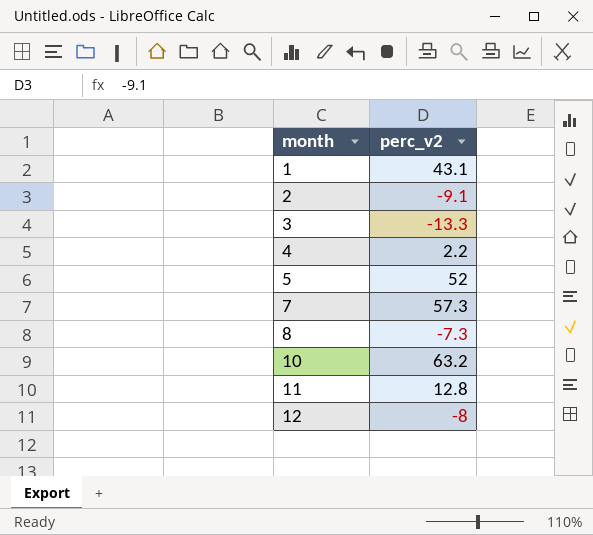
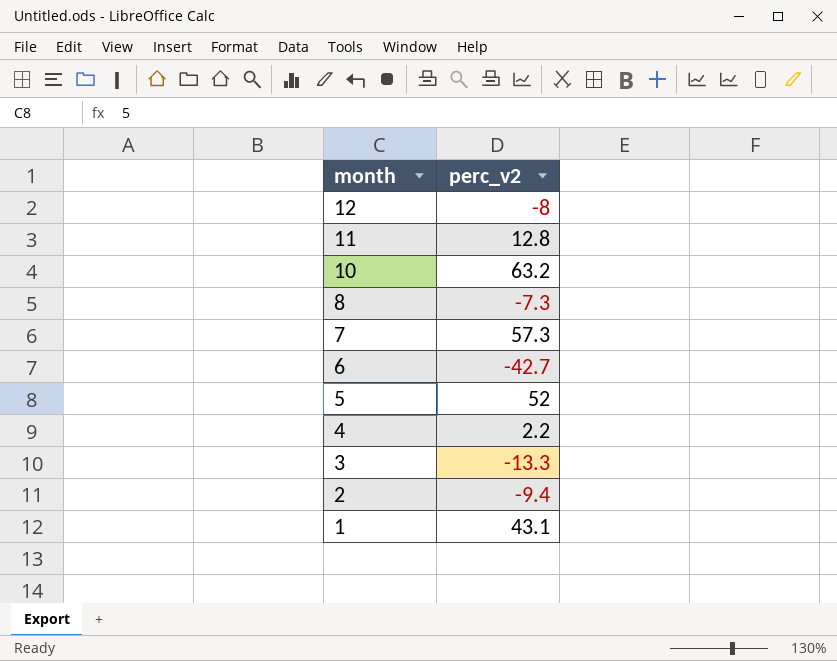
row order: month ascending -> month descending
row 6: none -> -42.7
2 | perc_v2: -9.1 -> -9.4

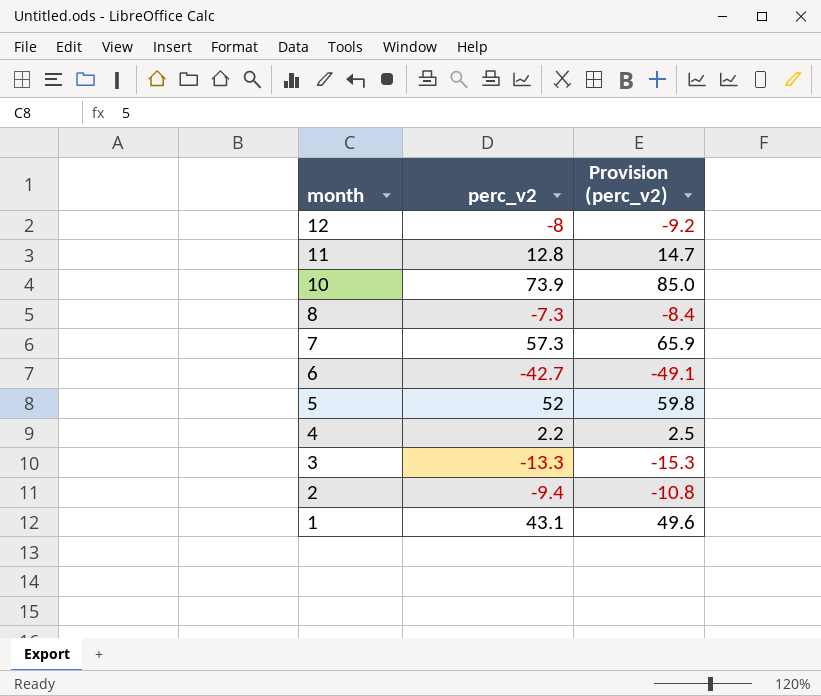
column Provision (perc_v2) | formula: none -> [perc_v2] * 1.15
10 | perc_v2: 63.2 -> 73.9

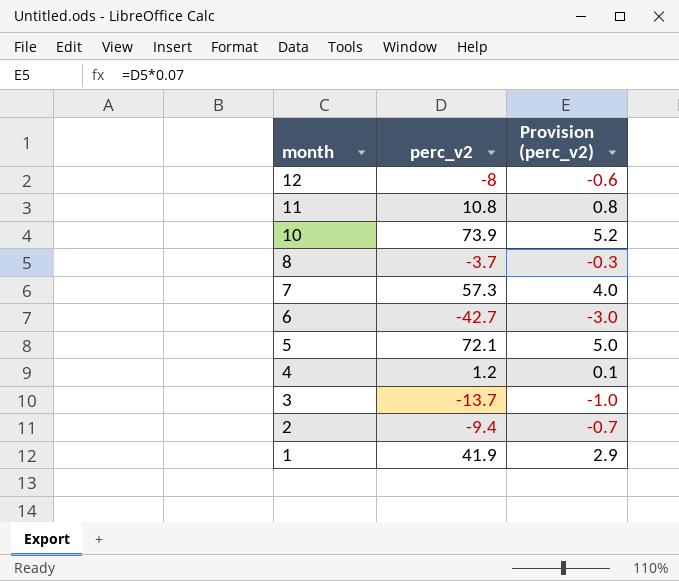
column Provision (perc_v2) | formula: [perc_v2] * 1.15 -> [perc_v2] * 0.07
11 | perc_v2: 12.8 -> 10.8
8 | perc_v2: -7.3 -> -3.7
5 | perc_v2: 52 -> 72.1
4 | perc_v2: 2.2 -> 1.2
3 | perc_v2: -13.3 -> -13.7
1 | perc_v2: 43.1 -> 41.9

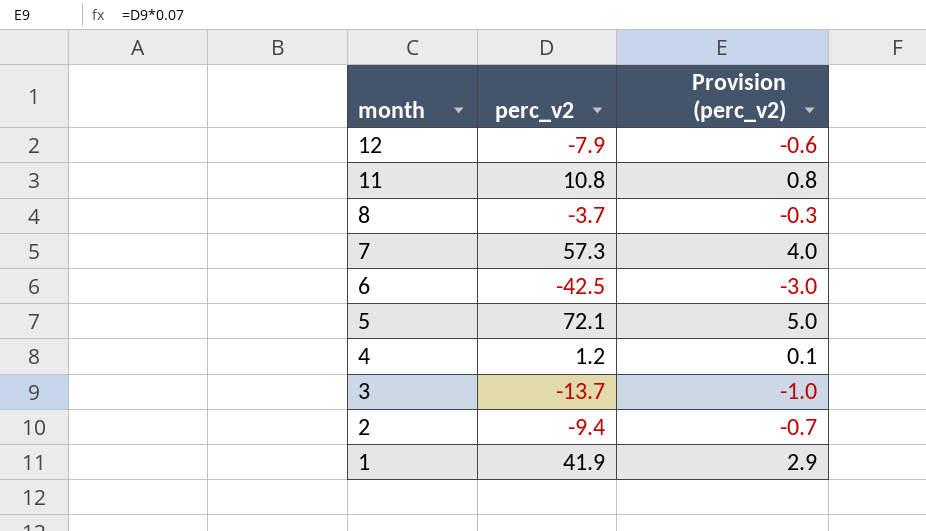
row 10: 73.9 | 5.2 -> none
12 | perc_v2: -8 -> -7.9
6 | perc_v2: -42.7 -> -42.5

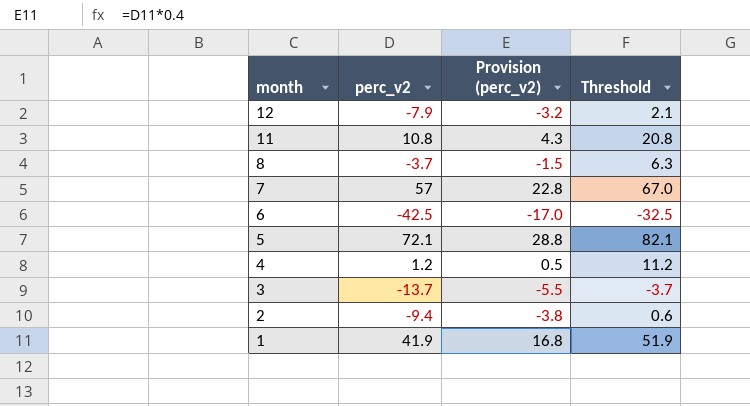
column Provision (perc_v2) | formula: [perc_v2] * 0.07 -> [perc_v2] * 0.4
column Threshold | formula: none -> [perc_v2] + 10
7 | perc_v2: 57.3 -> 57

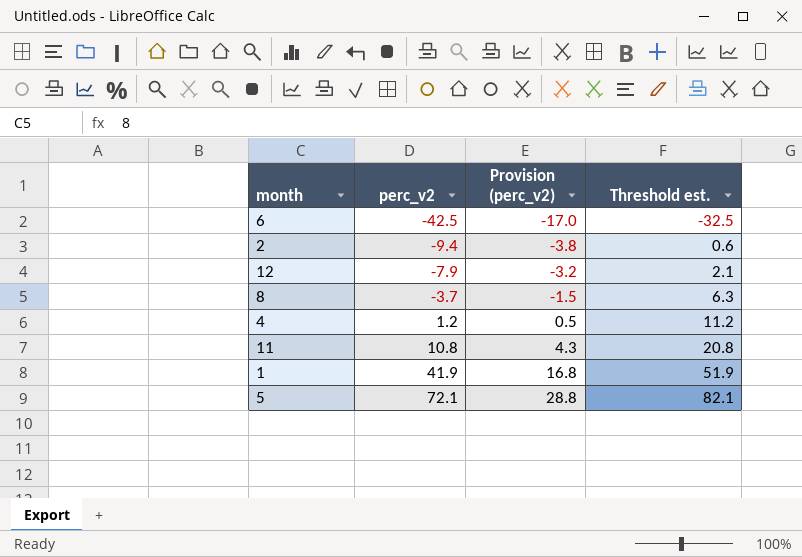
row order: month descending -> perc_v2 ascending
column name: Threshold -> Threshold est.
row 7: 57 | 22.8 | 67.0 -> none
row 3: -13.7 | -5.5 | -3.7 -> none

